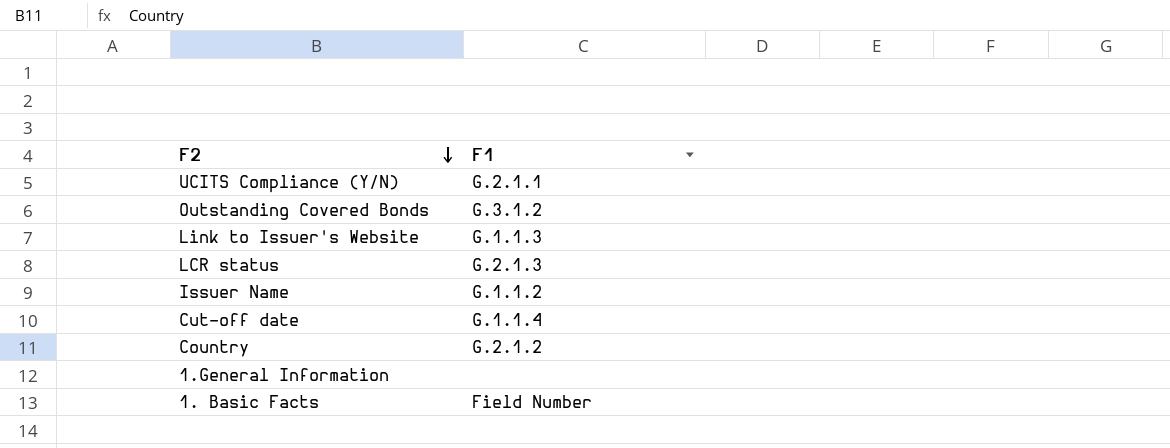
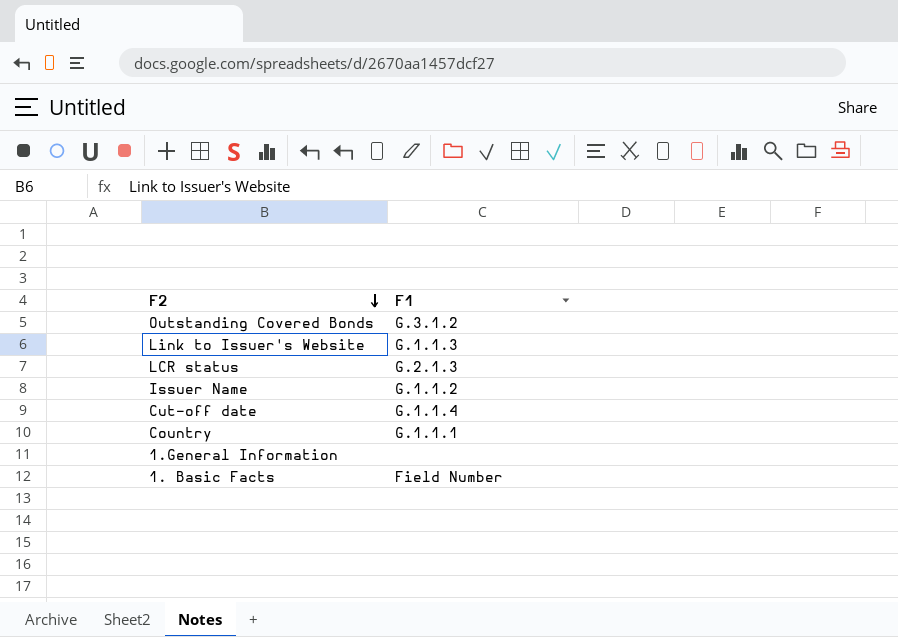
row UCITS Compliance (Y/N): G.2.1.1 -> none
Country | F1: G.2.1.2 -> G.1.1.1

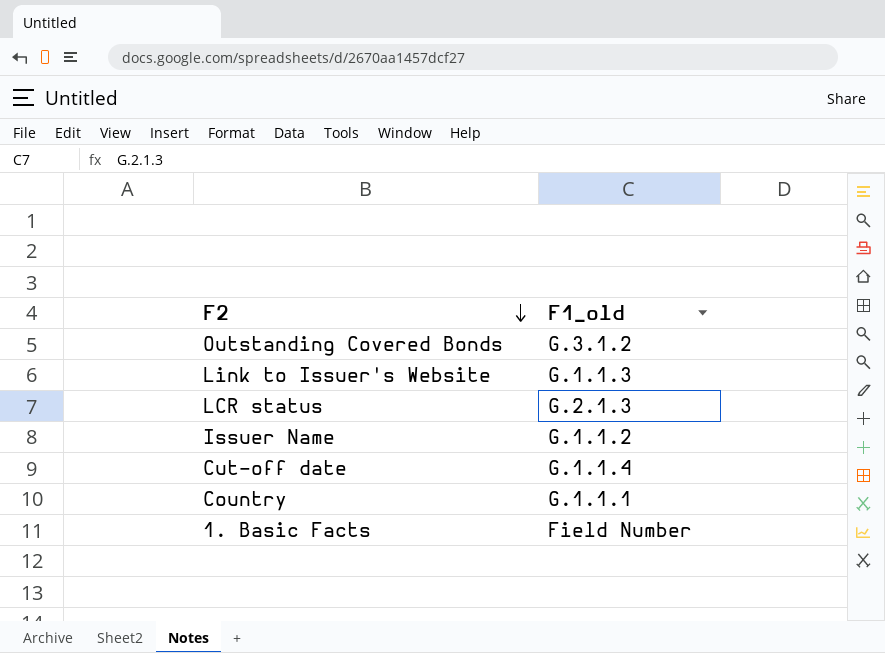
column name: F1 -> F1_old
row 1.General Information: none -> none

